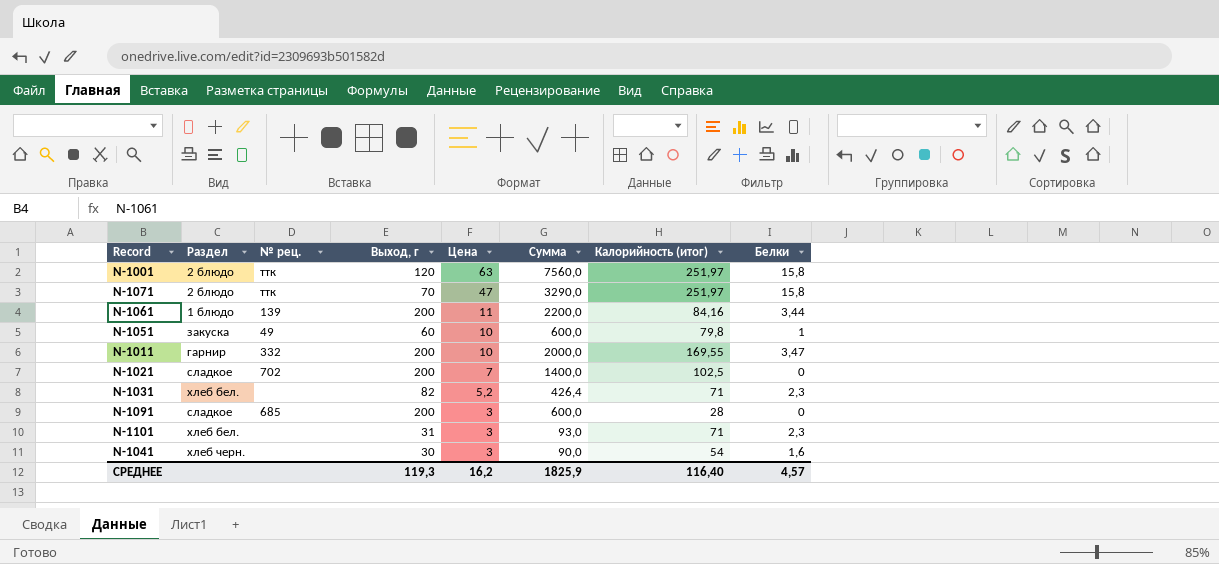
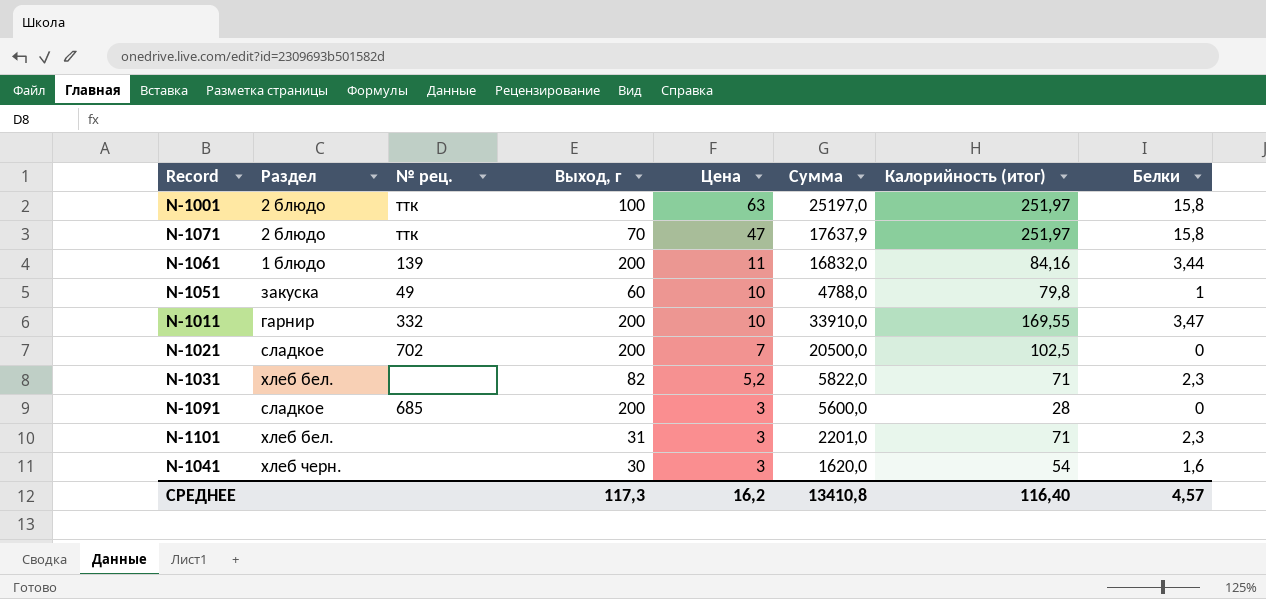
column Сумма | formula: [Выход, г] * [Цена] -> [Выход, г] * [Калорийность (итог)]
N-1001 | Выход, г: 120 -> 100
СРЕДНЕЕ | Выход, г: 119,3 -> 117,3
СРЕДНЕЕ | Сумма: 1825,9 -> 13410,8

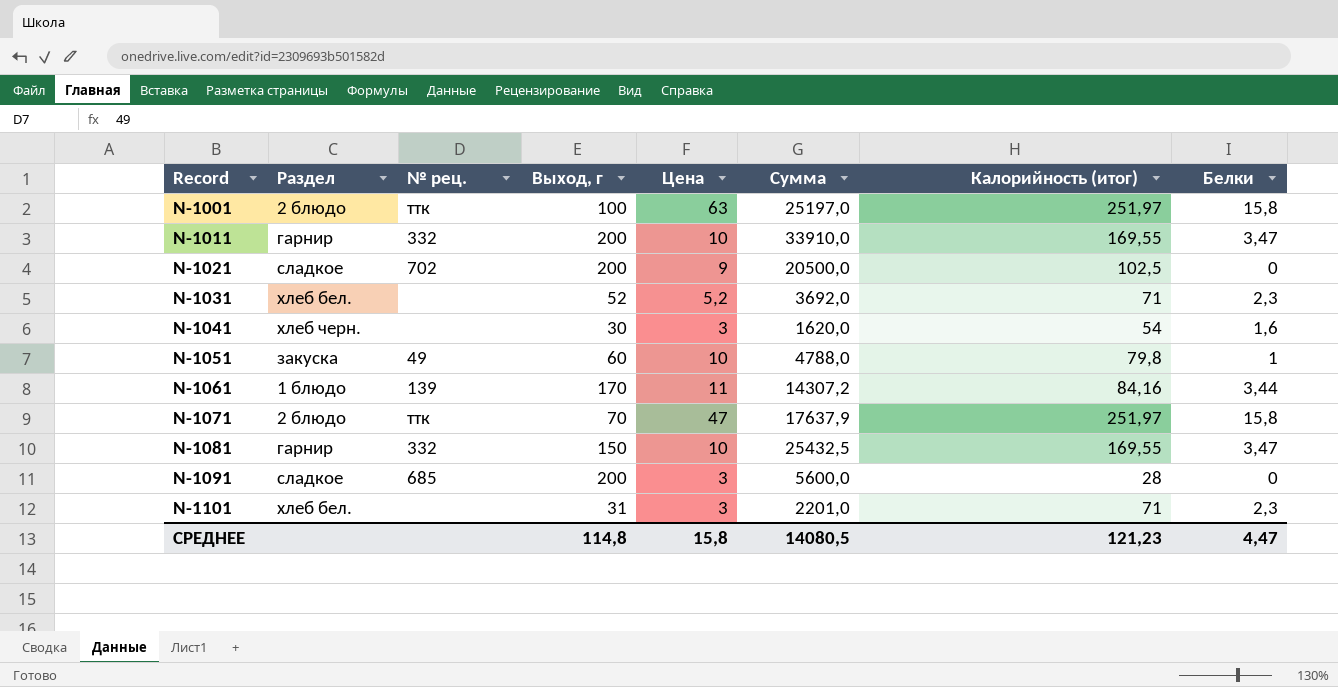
row order: Цена descending -> Record ascending
N-1021 | Цена: 7 -> 9
N-1031 | Выход, г: 82 -> 52
N-1031 | Сумма: 5822,0 -> 3692,0
N-1061 | Выход, г: 200 -> 170
N-1061 | Сумма: 16832,0 -> 14307,2
row N-1081: none -> гарнир | 332 | 150 | 10 | 25432,5 | 169,55 | 3,47
СРЕДНЕЕ | Выход, г: 117,3 -> 114,8
СРЕДНЕЕ | Цена: 16,2 -> 15,8
СРЕДНЕЕ | Сумма: 13410,8 -> 14080,5
СРЕДНЕЕ | Калорийность (итог): 116,40 -> 121,23
СРЕДНЕЕ | Белки: 4,57 -> 4,47

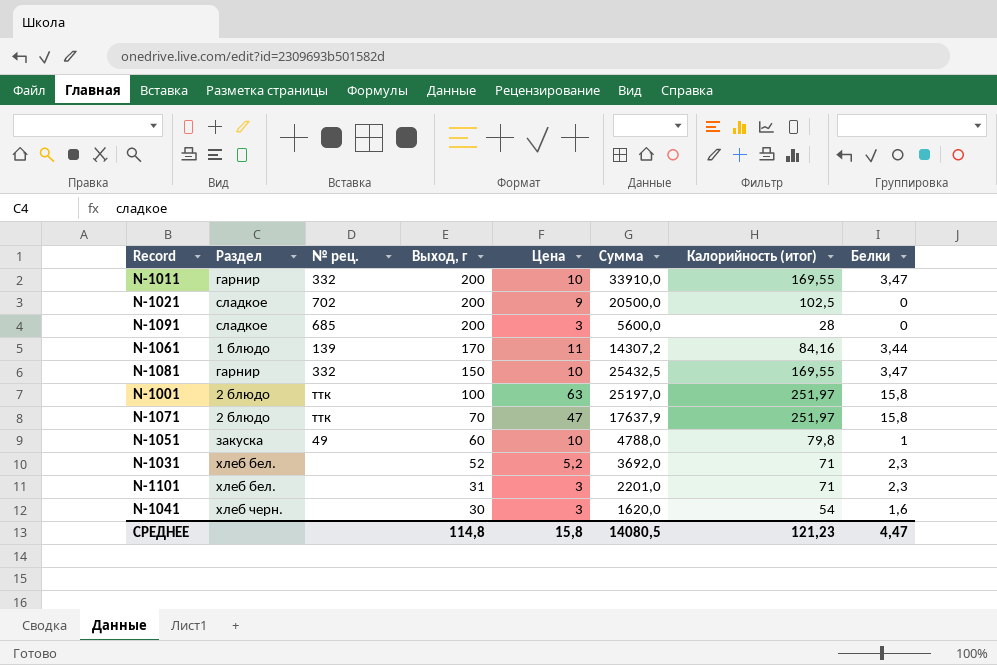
row order: Record ascending -> Выход, г descending

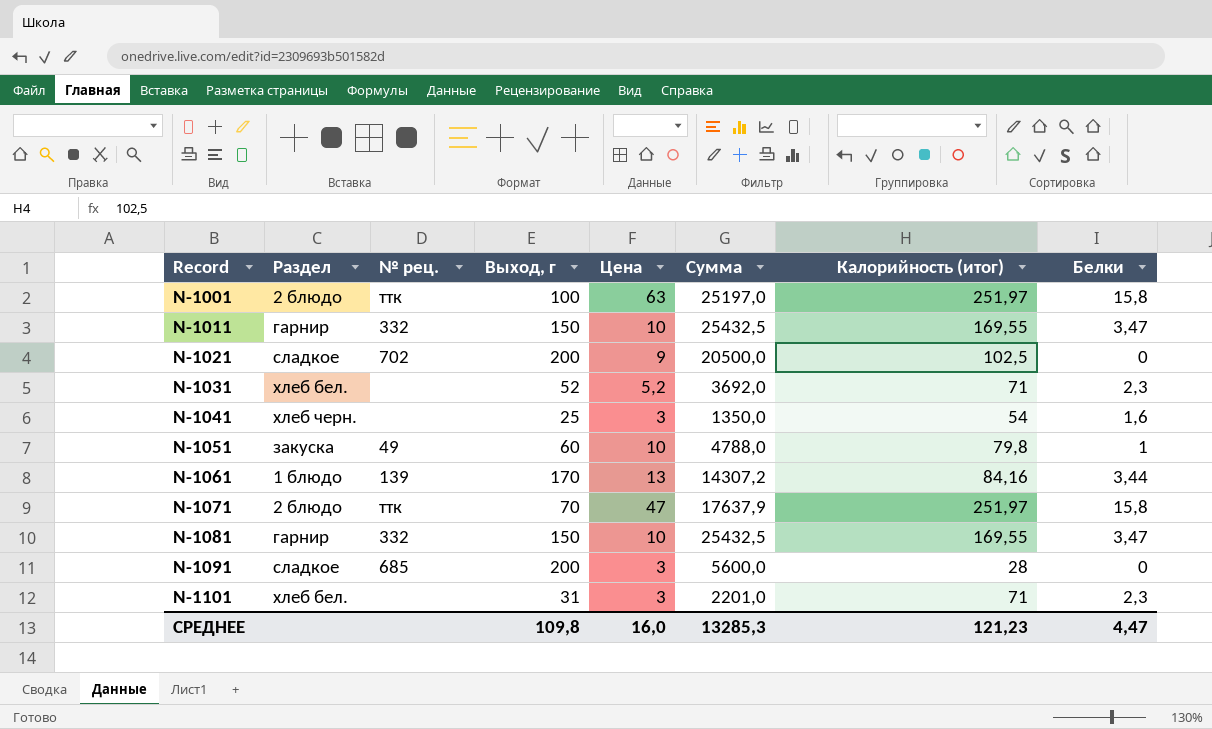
row order: Выход, г descending -> Record ascending
N-1011 | Выход, г: 200 -> 150
N-1011 | Сумма: 33910,0 -> 25432,5
N-1041 | Выход, г: 30 -> 25
N-1041 | Сумма: 1620,0 -> 1350,0
N-1061 | Цена: 11 -> 13
СРЕДНЕЕ | Выход, г: 114,8 -> 109,8
СРЕДНЕЕ | Цена: 15,8 -> 16,0
СРЕДНЕЕ | Сумма: 14080,5 -> 13285,3

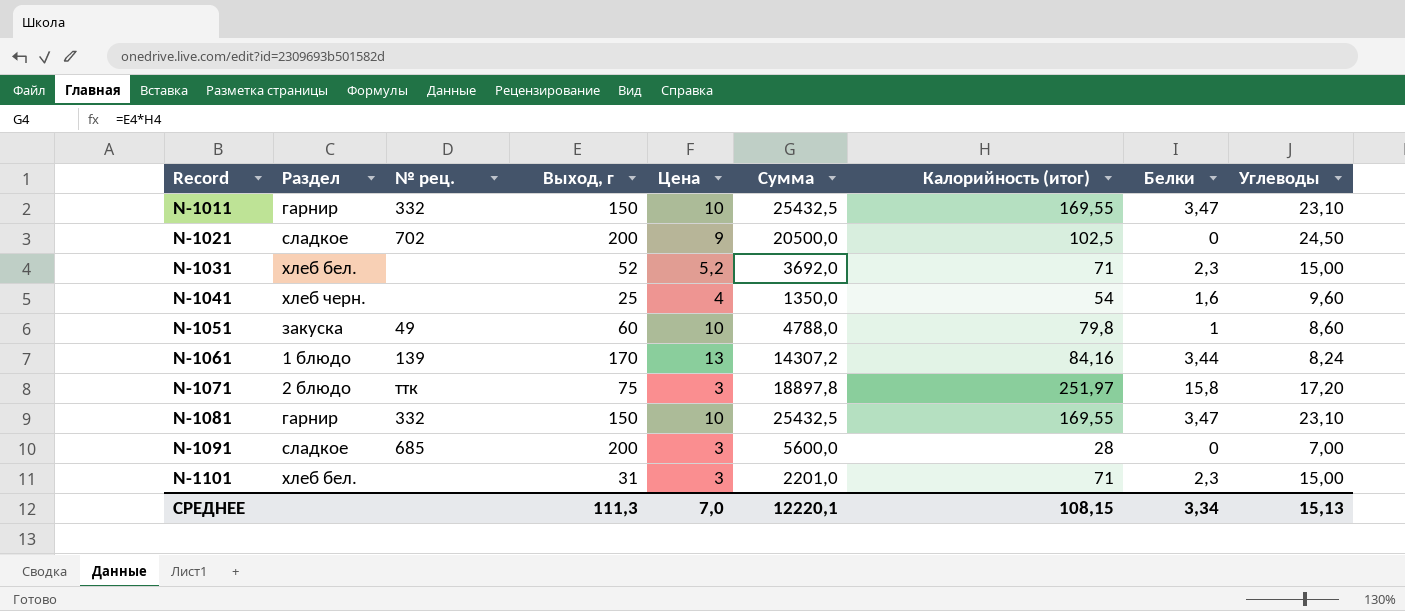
column Углеводы | position: none -> 9
row N-1001: 2 блюдо | ттк | 100 | 63 | 25197,0 | 251,97 | 15,8 -> none
N-1041 | Цена: 3 -> 4
N-1071 | Выход, г: 70 -> 75
N-1071 | Цена: 47 -> 3
N-1071 | Сумма: 17637,9 -> 18897,8
СРЕДНЕЕ | Выход, г: 109,8 -> 111,3
СРЕДНЕЕ | Цена: 16,0 -> 7,0
СРЕДНЕЕ | Сумма: 13285,3 -> 12220,1
СРЕДНЕЕ | Калорийность (итог): 121,23 -> 108,15
СРЕДНЕЕ | Белки: 4,47 -> 3,34

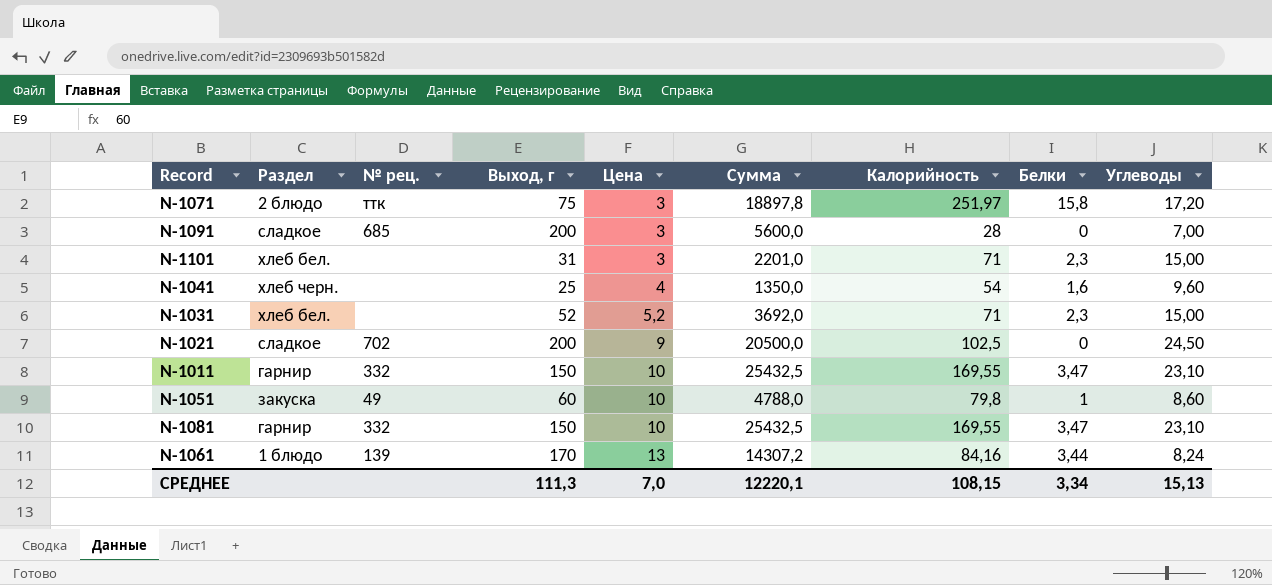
row order: Record ascending -> Цена ascending
column name: Калорийность (итог) -> Калорийность

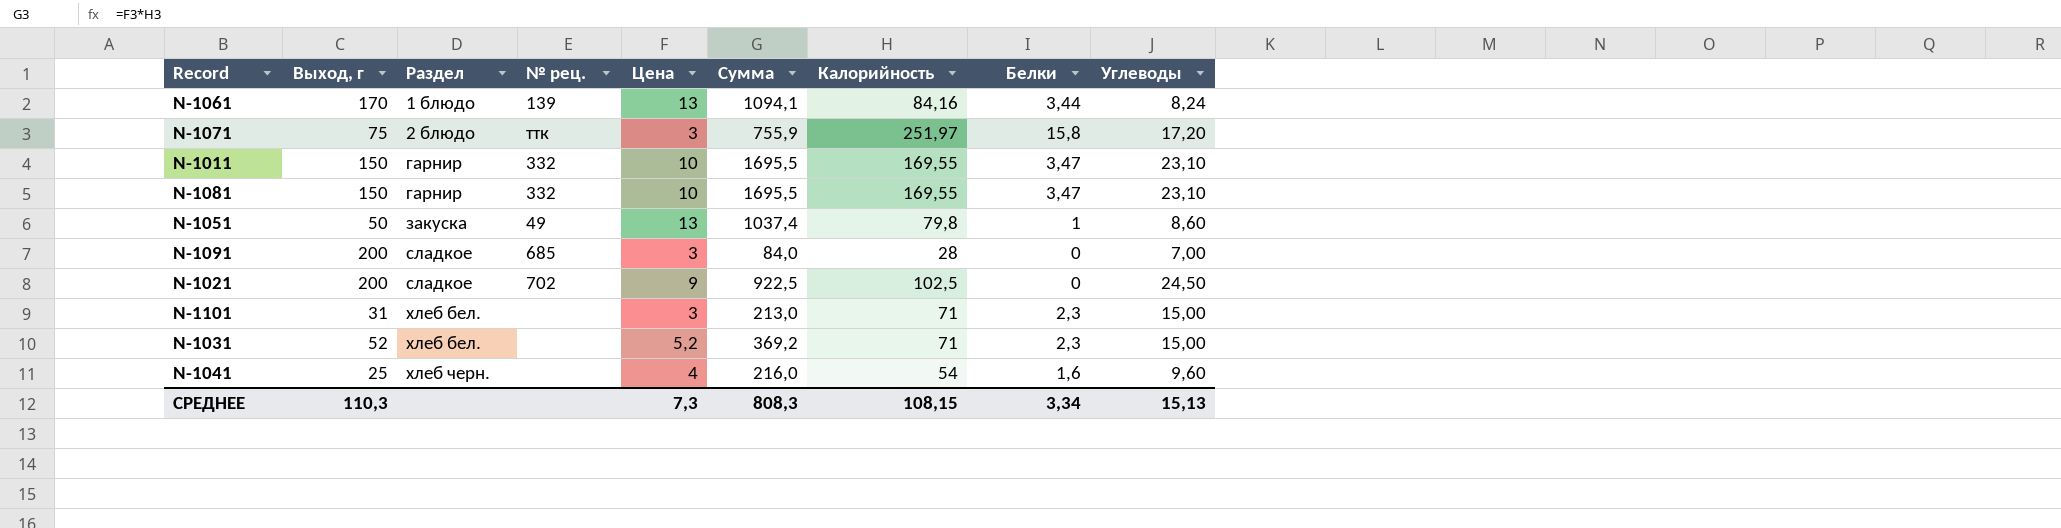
row order: Цена ascending -> Раздел ascending
column Выход, г | position: 4 -> 2
column Сумма | formula: [Выход, г] * [Калорийность] -> [Цена] * [Калорийность]
N-1051 | Выход, г: 60 -> 50
N-1051 | Цена: 10 -> 13
СРЕДНЕЕ | Выход, г: 111,3 -> 110,3
СРЕДНЕЕ | Цена: 7,0 -> 7,3
СРЕДНЕЕ | Сумма: 12220,1 -> 808,3

